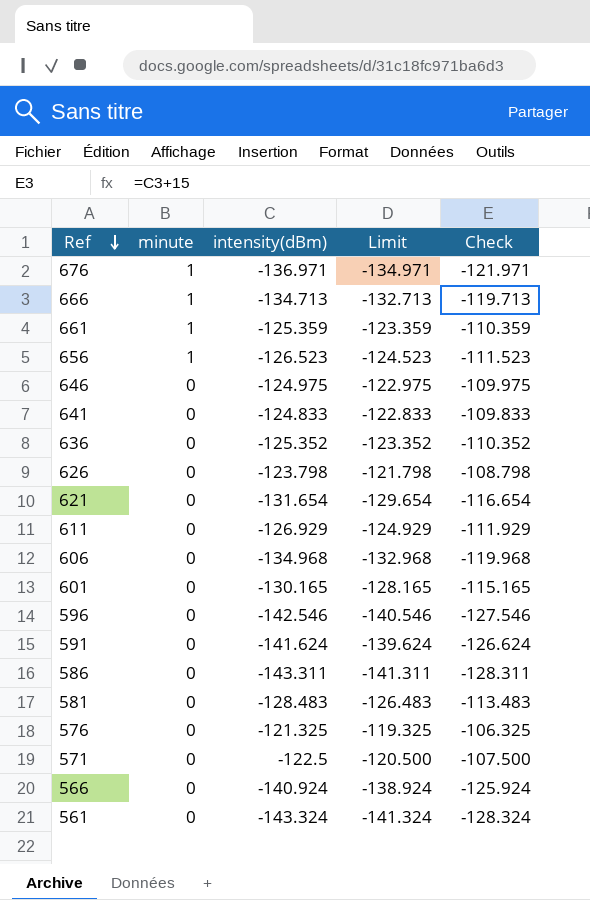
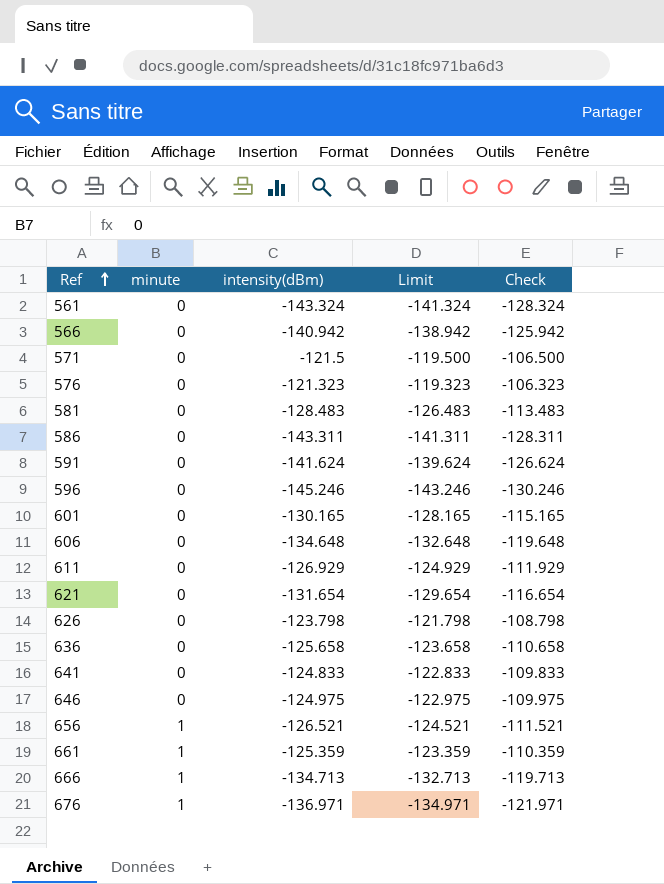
row order: Ref descending -> Ref ascending
566 | intensity(dBm): -140.924 -> -140.942
566 | Limit: -138.924 -> -138.942
566 | Check: -125.924 -> -125.942
571 | intensity(dBm): -122.5 -> -121.5
571 | Limit: -120.500 -> -119.500
571 | Check: -107.500 -> -106.500
576 | intensity(dBm): -121.325 -> -121.323
576 | Limit: -119.325 -> -119.323
576 | Check: -106.325 -> -106.323
596 | intensity(dBm): -142.546 -> -145.246
596 | Limit: -140.546 -> -143.246
596 | Check: -127.546 -> -130.246
606 | intensity(dBm): -134.968 -> -134.648
606 | Limit: -132.968 -> -132.648
606 | Check: -119.968 -> -119.648
636 | intensity(dBm): -125.352 -> -125.658
636 | Limit: -123.352 -> -123.658
636 | Check: -110.352 -> -110.658
656 | intensity(dBm): -126.523 -> -126.521
656 | Limit: -124.523 -> -124.521
656 | Check: -111.523 -> -111.521

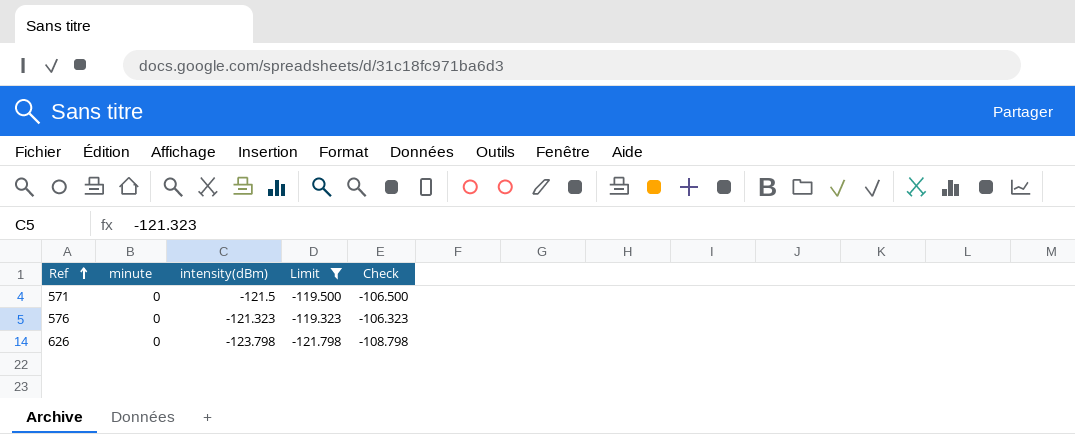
filter: none -> Limit >= -121.798

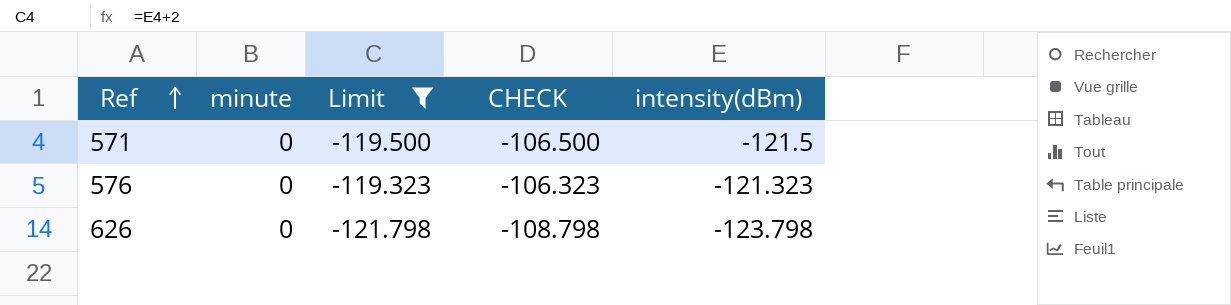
column name: Check -> CHECK
column intensity(dBm) | position: 3 -> 5

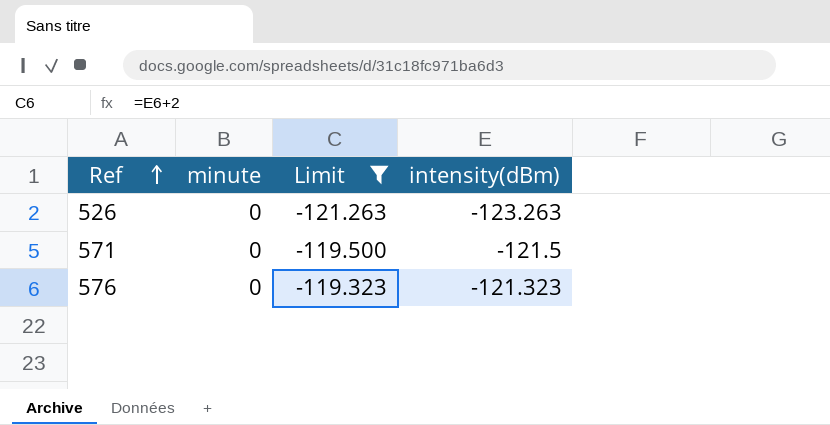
column CHECK | formula: [intensity(dBm)] + 15 -> none
row 626: 0 | -121.798 | -108.798 | -123.798 -> none
row 526: none -> 0 | -121.263 | -123.263

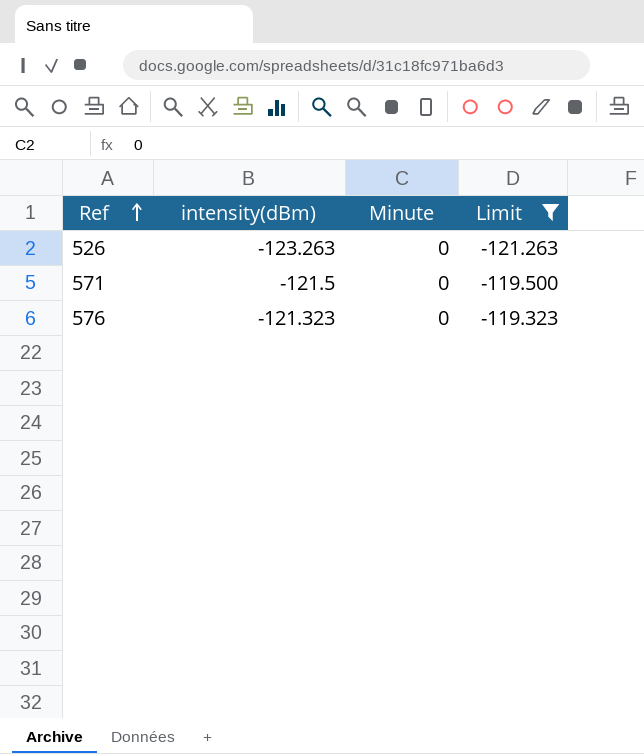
column intensity(dBm) | position: 4 -> 2
column name: minute -> Minute

